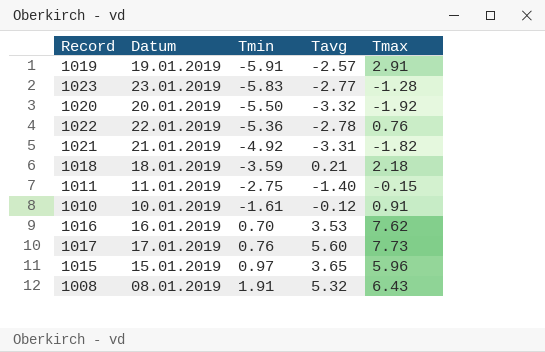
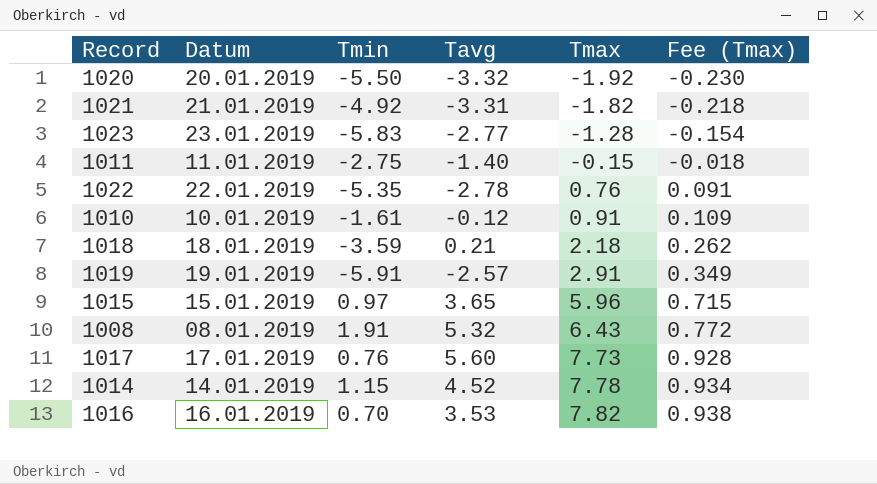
row order: Tmin ascending -> Tmax ascending
column Fee (Tmax) | formula: none -> [Tmax] * 0.12
1022 | Tmin: -5.36 -> -5.35
row 1014: none -> 14.01.2019 | 1.15 | 4.52 | 7.78 | 0.934
1016 | Tmax: 7.62 -> 7.82

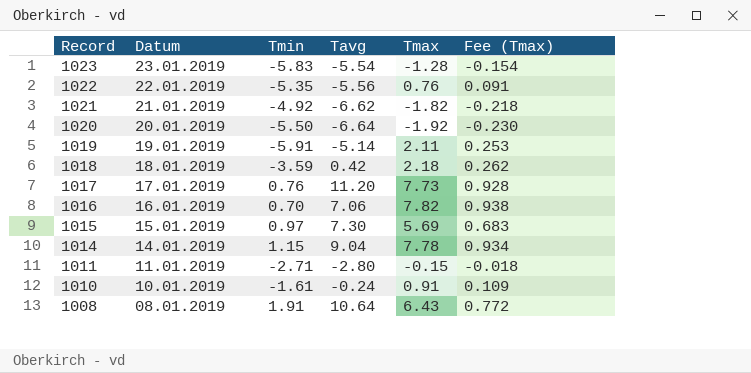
row order: Tmax ascending -> Record descending
1023 | Tavg: -2.77 -> -5.54
1022 | Tavg: -2.78 -> -5.56
1021 | Tavg: -3.31 -> -6.62
1020 | Tavg: -3.32 -> -6.64
1019 | Tavg: -2.57 -> -5.14
1019 | Tmax: 2.91 -> 2.11
1019 | Fee (Tmax): 0.349 -> 0.253
1018 | Tavg: 0.21 -> 0.42
1017 | Tavg: 5.60 -> 11.20
1016 | Tavg: 3.53 -> 7.06
1015 | Tavg: 3.65 -> 7.30
1015 | Tmax: 5.96 -> 5.69
1015 | Fee (Tmax): 0.715 -> 0.683
1014 | Tavg: 4.52 -> 9.04
1011 | Tmin: -2.75 -> -2.71
1011 | Tavg: -1.40 -> -2.80
1010 | Tavg: -0.12 -> -0.24
1008 | Tavg: 5.32 -> 10.64

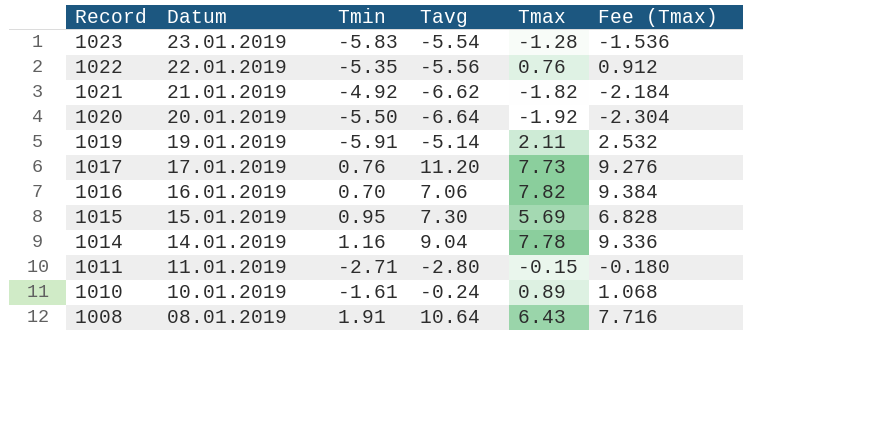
column Fee (Tmax) | formula: [Tmax] * 0.12 -> [Tmax] * 1.2
row 1018: 18.01.2019 | -3.59 | 0.42 | 2.18 | 0.262 -> none
1015 | Tmin: 0.97 -> 0.95
1014 | Tmin: 1.15 -> 1.16
1010 | Tmax: 0.91 -> 0.89

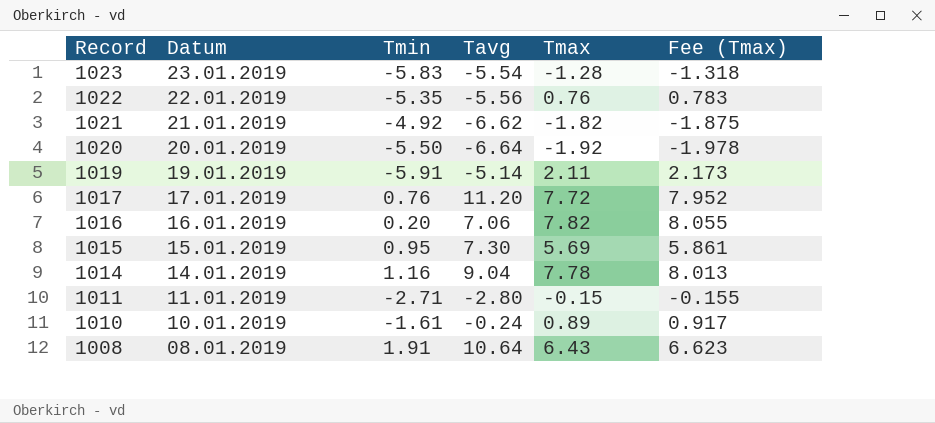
column Fee (Tmax) | formula: [Tmax] * 1.2 -> [Tmax] * 1.03
1017 | Tmax: 7.73 -> 7.72
1016 | Tmin: 0.70 -> 0.20

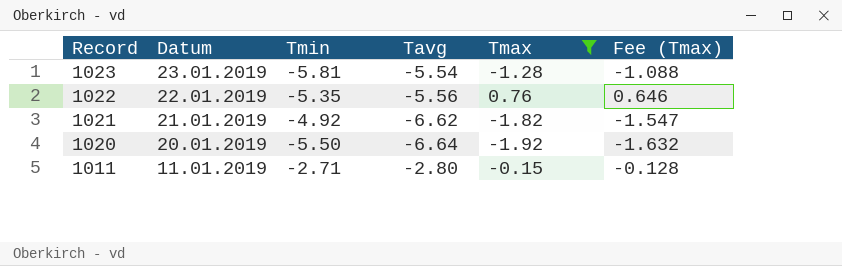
filter: none -> Tmax <= 0.76
column Fee (Tmax) | formula: [Tmax] * 1.03 -> [Tmax] * 0.85
1023 | Tmin: -5.83 -> -5.81

